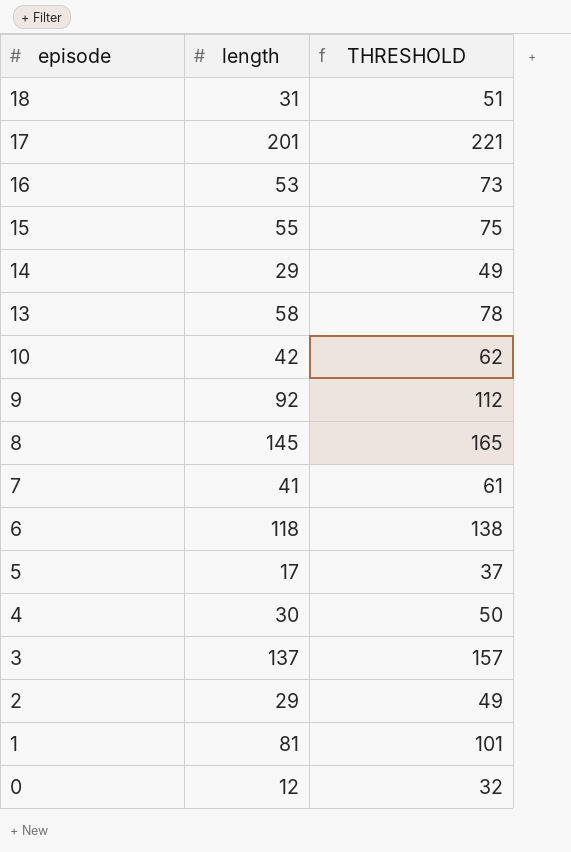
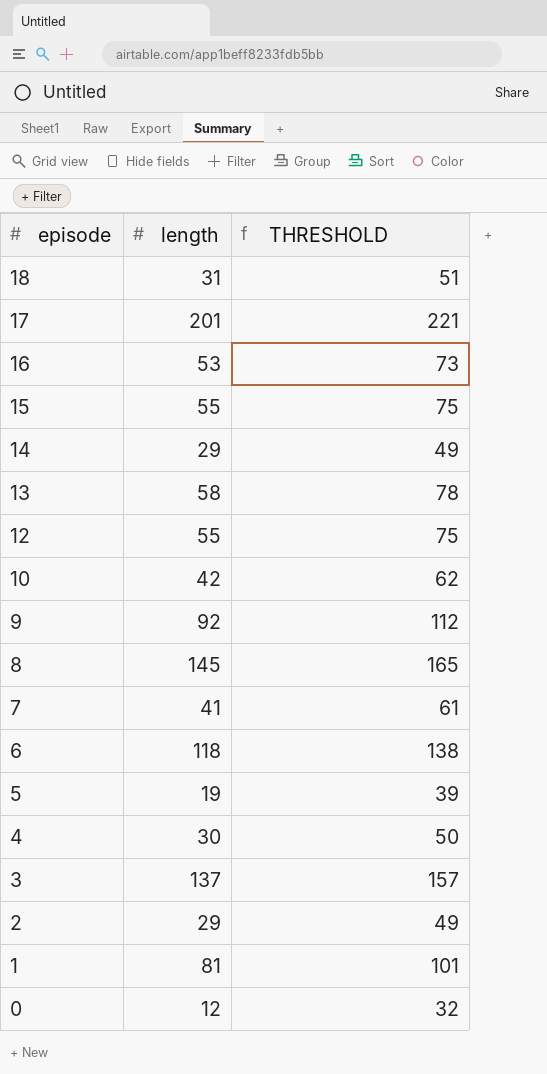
row 12: none -> 55 | 75
5 | length: 17 -> 19
5 | THRESHOLD: 37 -> 39

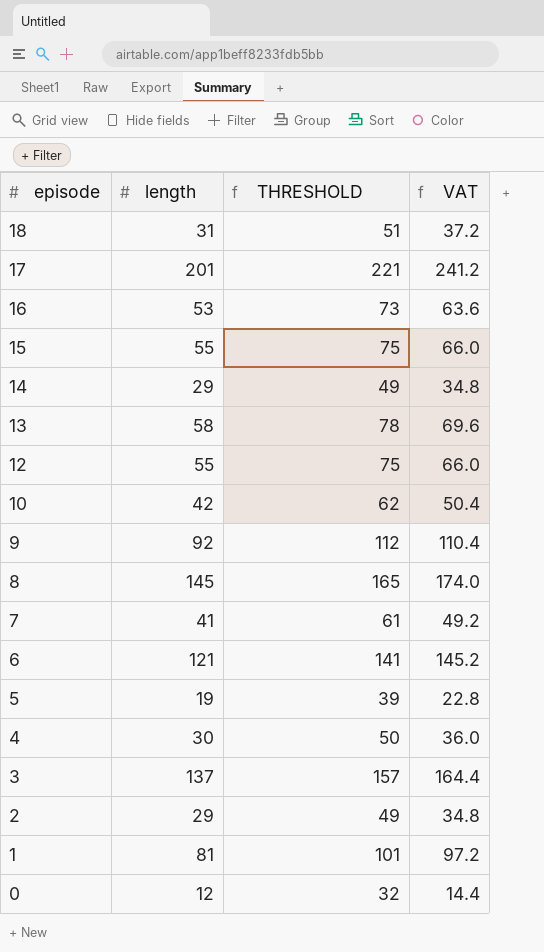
column VAT | formula: none -> [length] * 1.2
6 | length: 118 -> 121
6 | THRESHOLD: 138 -> 141

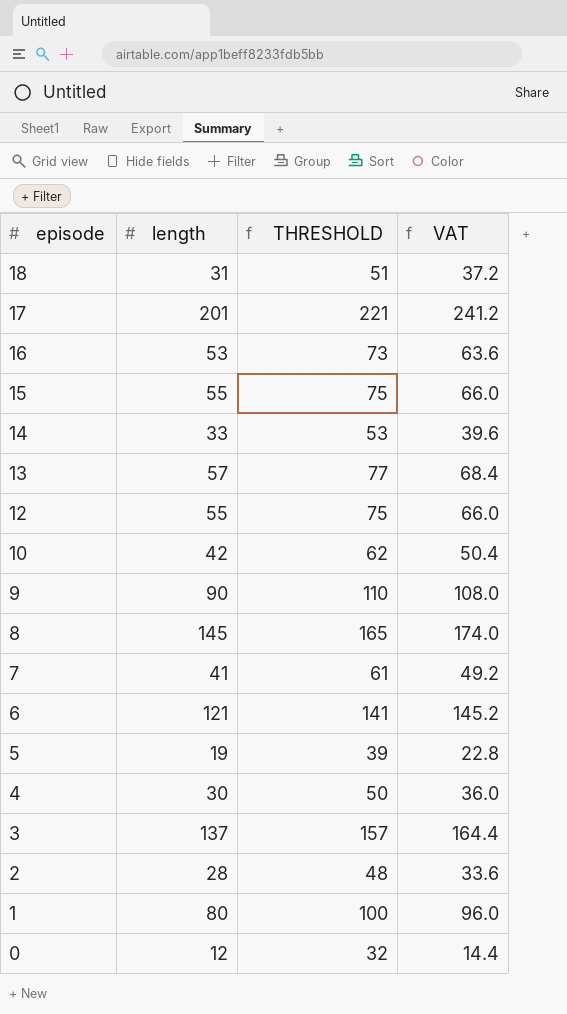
14 | length: 29 -> 33
14 | THRESHOLD: 49 -> 53
14 | VAT: 34.8 -> 39.6
13 | length: 58 -> 57
13 | THRESHOLD: 78 -> 77
13 | VAT: 69.6 -> 68.4
9 | length: 92 -> 90
9 | THRESHOLD: 112 -> 110
9 | VAT: 110.4 -> 108.0
2 | length: 29 -> 28
2 | THRESHOLD: 49 -> 48
2 | VAT: 34.8 -> 33.6
1 | length: 81 -> 80
1 | THRESHOLD: 101 -> 100
1 | VAT: 97.2 -> 96.0

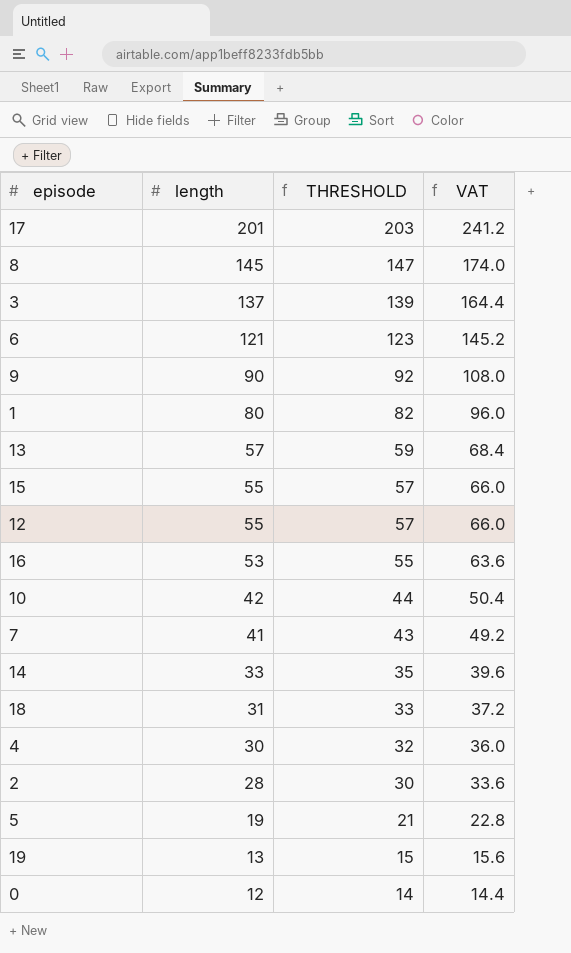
row order: episode descending -> length descending
column THRESHOLD | formula: [length] + 20 -> [length] + 2
row 19: none -> 13 | 15 | 15.6

